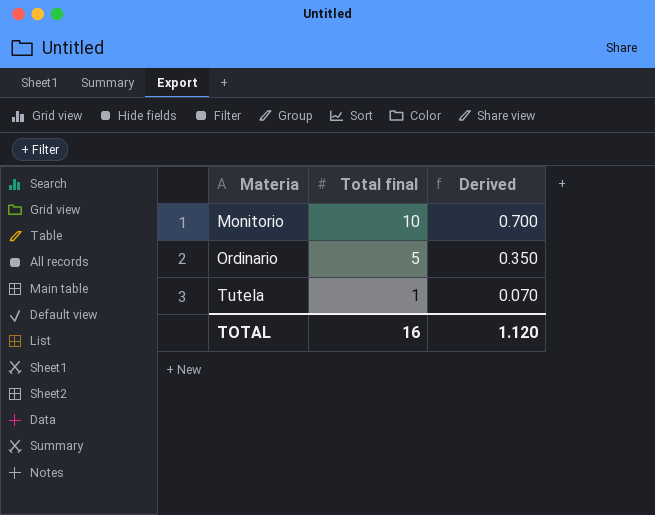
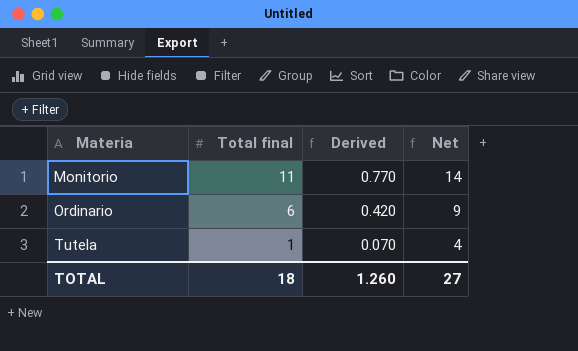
column Net | formula: none -> [Total final] + 3
Monitorio | Total final: 10 -> 11
Monitorio | Derived: 0.700 -> 0.770
Ordinario | Total final: 5 -> 6
Ordinario | Derived: 0.350 -> 0.420
TOTAL | Total final: 16 -> 18
TOTAL | Derived: 1.120 -> 1.260

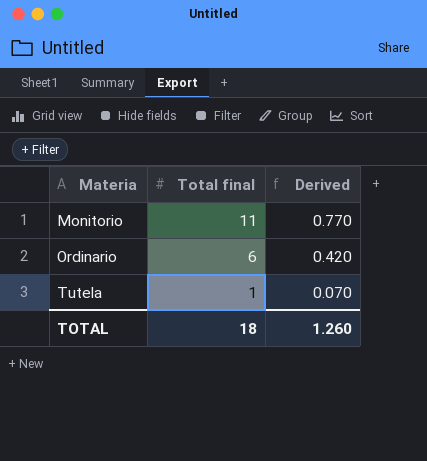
column Net | formula: [Total final] + 3 -> none

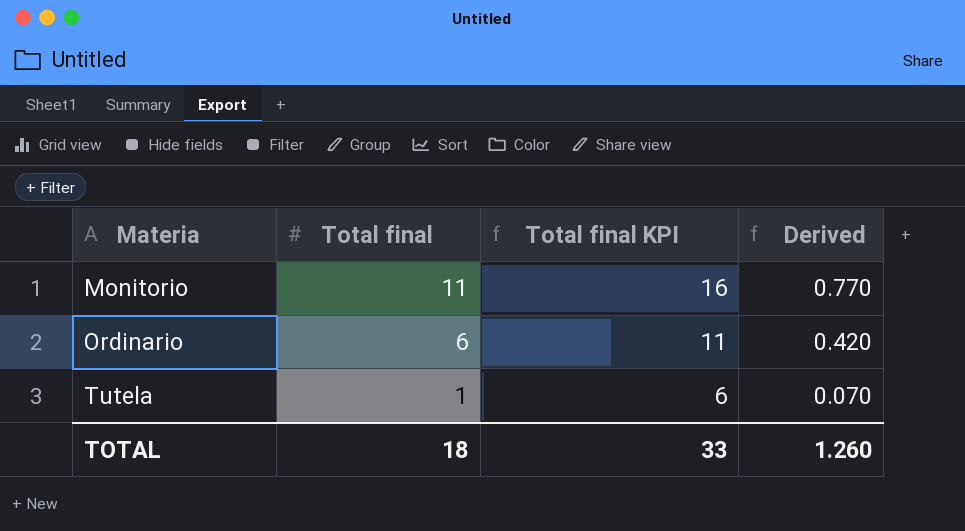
column Total final KPI | formula: none -> [Total final] + 5

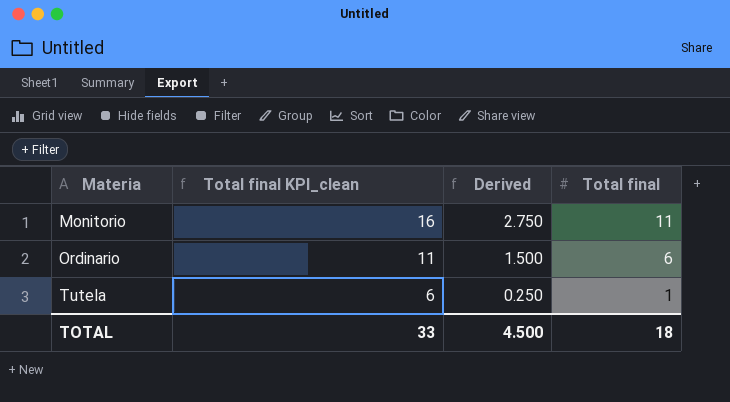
column name: Total final KPI -> Total final KPI_clean
column Derived | formula: [Total final] * 0.07 -> [Total final] * 0.25
column Total final | position: 2 -> 4
TOTAL | Derived: 1.260 -> 4.500

